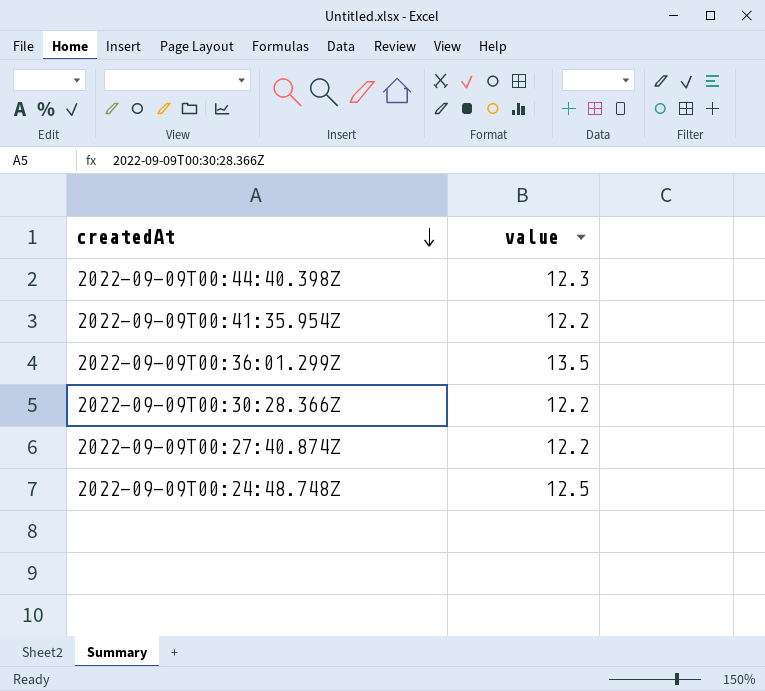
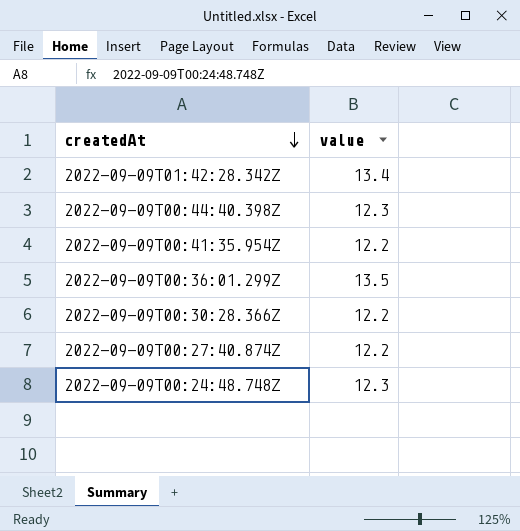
row 2022-09-09T01:42:28.342Z: none -> 13.4
2022-09-09T00:24:48.748Z | value: 12.5 -> 12.3

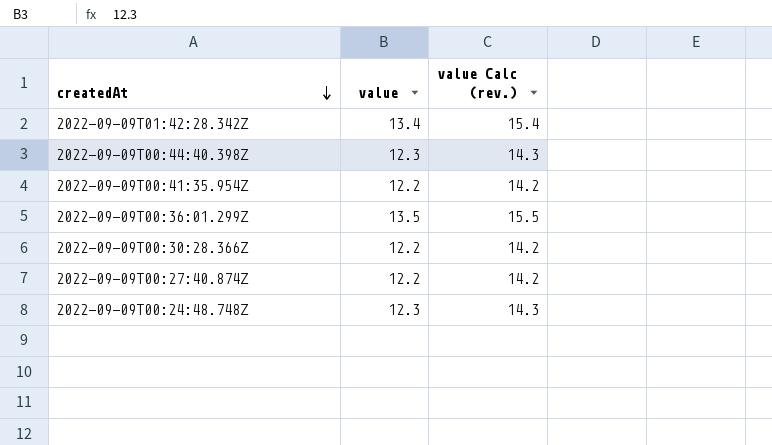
column value Calc (rev.) | formula: none -> [value] + 2

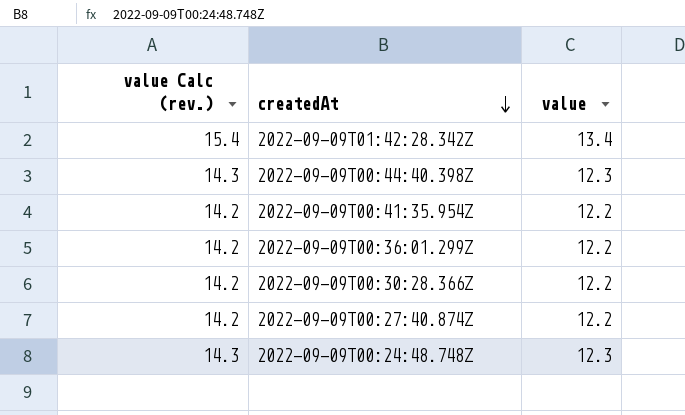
column value Calc (rev.) | position: 3 -> 1
2022-09-09T00:36:01.299Z | value Calc (rev.): 15.5 -> 14.2
2022-09-09T00:36:01.299Z | value: 13.5 -> 12.2

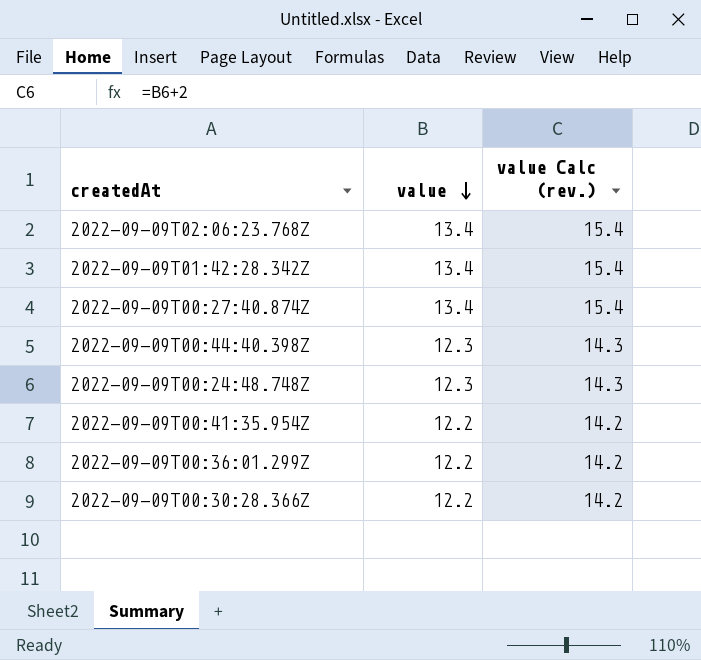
row order: createdAt descending -> value descending
column value Calc (rev.) | position: 1 -> 3
row 2022-09-09T02:06:23.768Z: none -> 13.4 | 15.4
2022-09-09T00:27:40.874Z | value: 12.2 -> 13.4
2022-09-09T00:27:40.874Z | value Calc (rev.): 14.2 -> 15.4

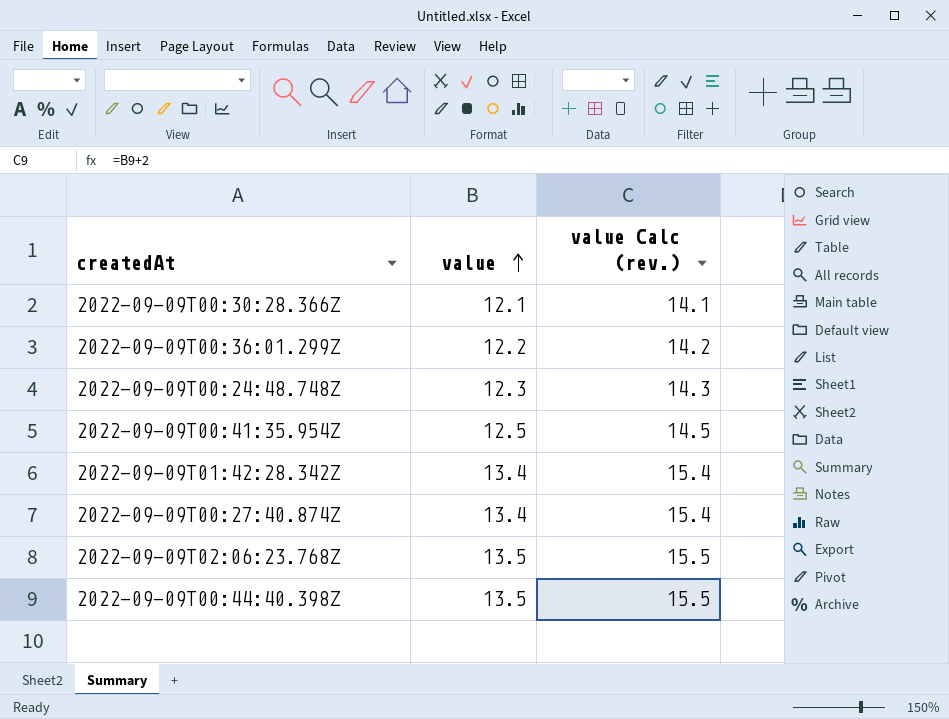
row order: value descending -> value ascending
2022-09-09T00:30:28.366Z | value: 12.2 -> 12.1
2022-09-09T00:30:28.366Z | value Calc (rev.): 14.2 -> 14.1
2022-09-09T00:41:35.954Z | value: 12.2 -> 12.5
2022-09-09T00:41:35.954Z | value Calc (rev.): 14.2 -> 14.5
2022-09-09T02:06:23.768Z | value: 13.4 -> 13.5
2022-09-09T02:06:23.768Z | value Calc (rev.): 15.4 -> 15.5
2022-09-09T00:44:40.398Z | value: 12.3 -> 13.5
2022-09-09T00:44:40.398Z | value Calc (rev.): 14.3 -> 15.5

